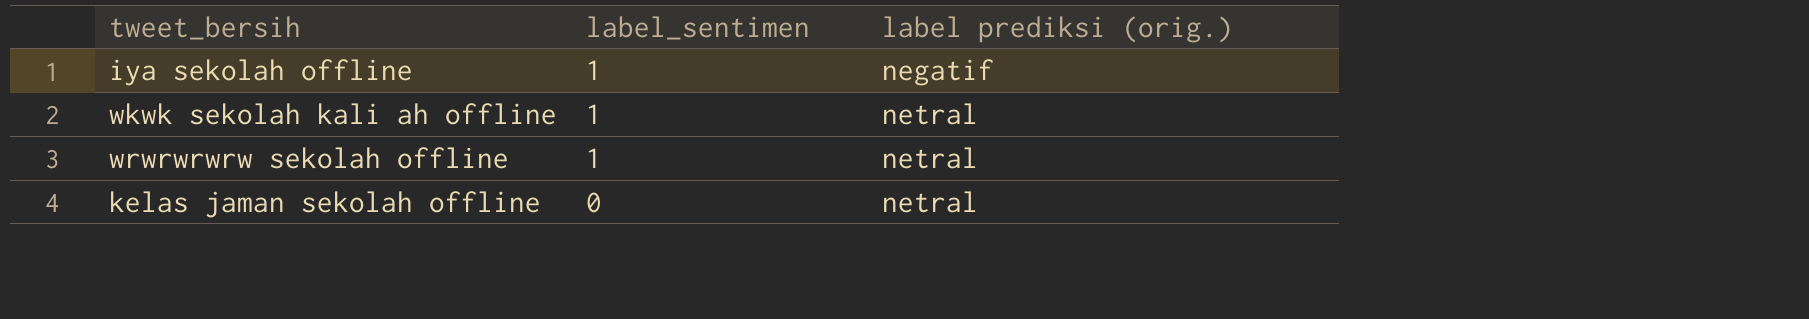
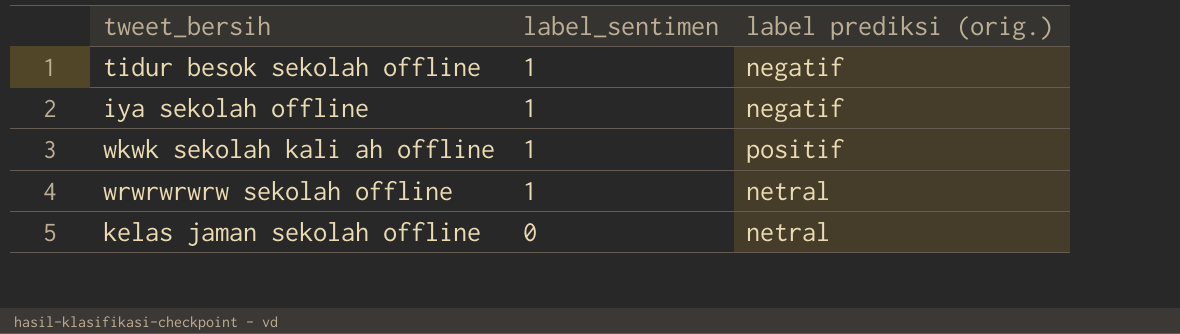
row tidur besok sekolah offline: none -> 1 | negatif
wkwk sekolah kali ah offline | label prediksi (orig.): netral -> positif

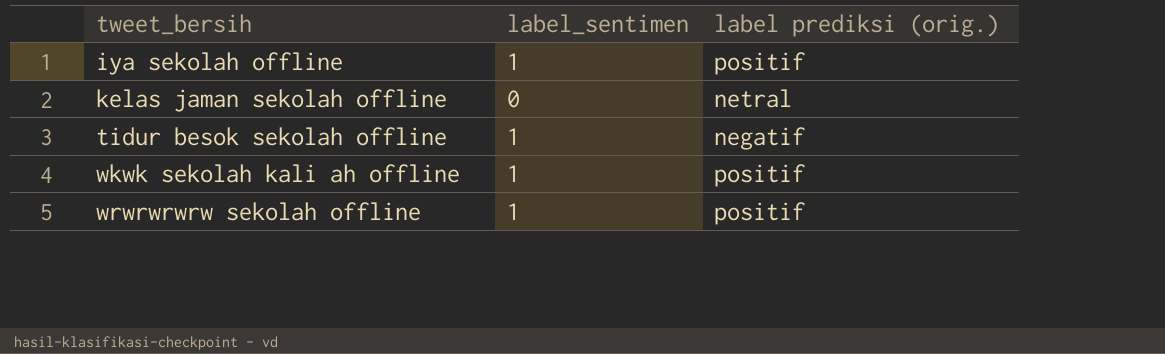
row order: label_sentimen descending -> tweet_bersih ascending
iya sekolah offline | label prediksi (orig.): negatif -> positif
wrwrwrwrw sekolah offline | label prediksi (orig.): netral -> positif

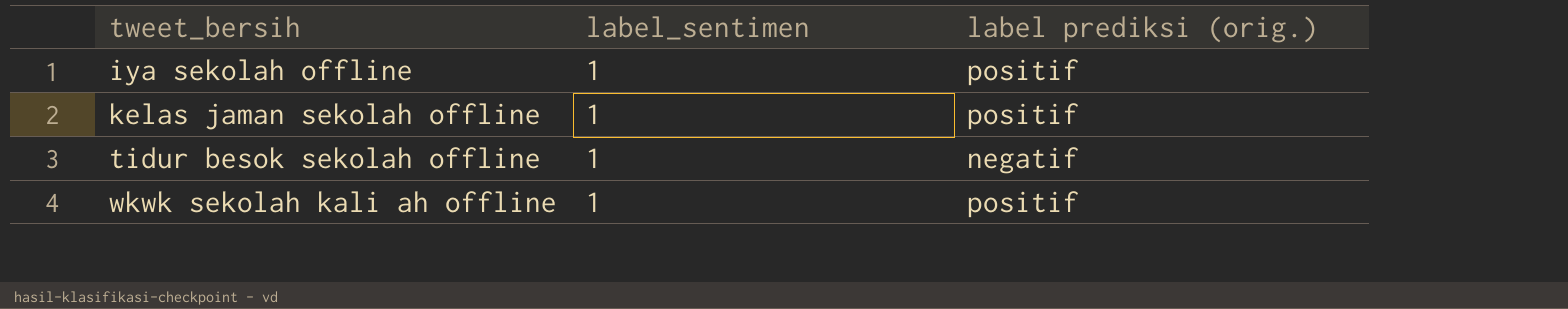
row wrwrwrwrw sekolah offline: 1 | positif -> none
kelas jaman sekolah offline | label_sentimen: 0 -> 1
kelas jaman sekolah offline | label prediksi (orig.): netral -> positif

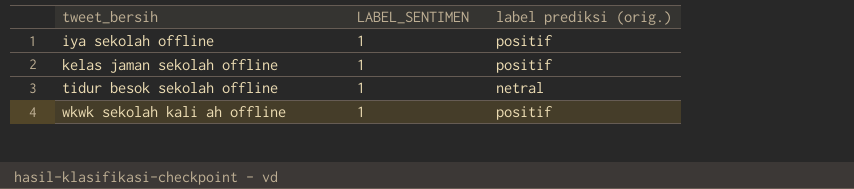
column name: label_sentimen -> LABEL_SENTIMEN
tidur besok sekolah offline | label prediksi (orig.): negatif -> netral

